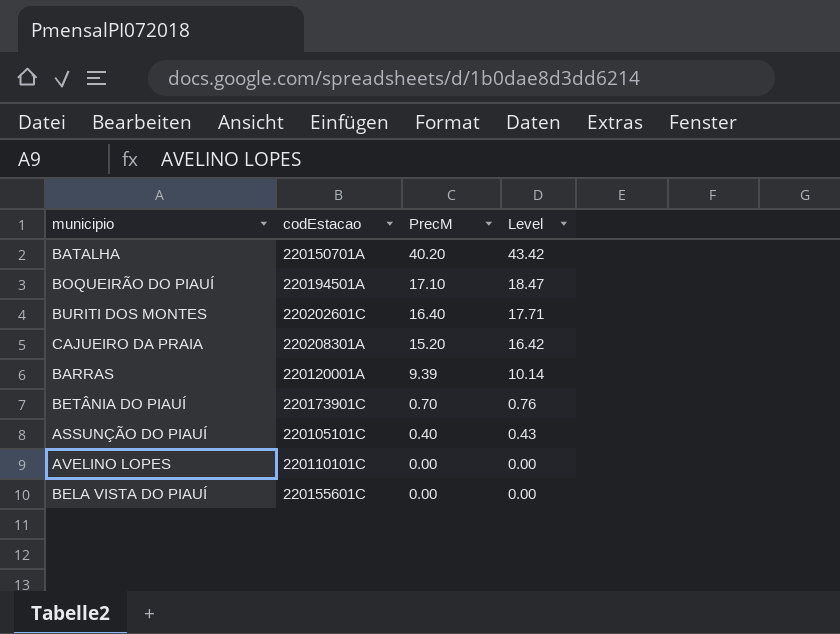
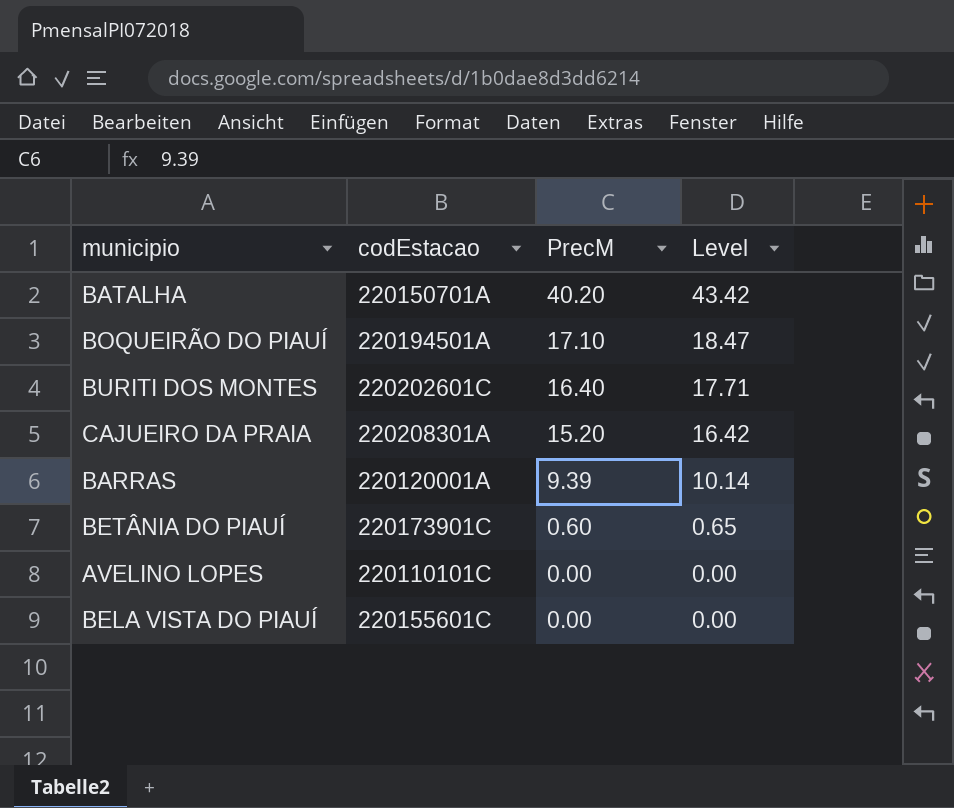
row ASSUNÇÃO DO PIAUÍ: 220105101C | 0.40 | 0.43 -> none
BETÂNIA DO PIAUÍ | PrecM: 0.70 -> 0.60
BETÂNIA DO PIAUÍ | Level: 0.76 -> 0.65

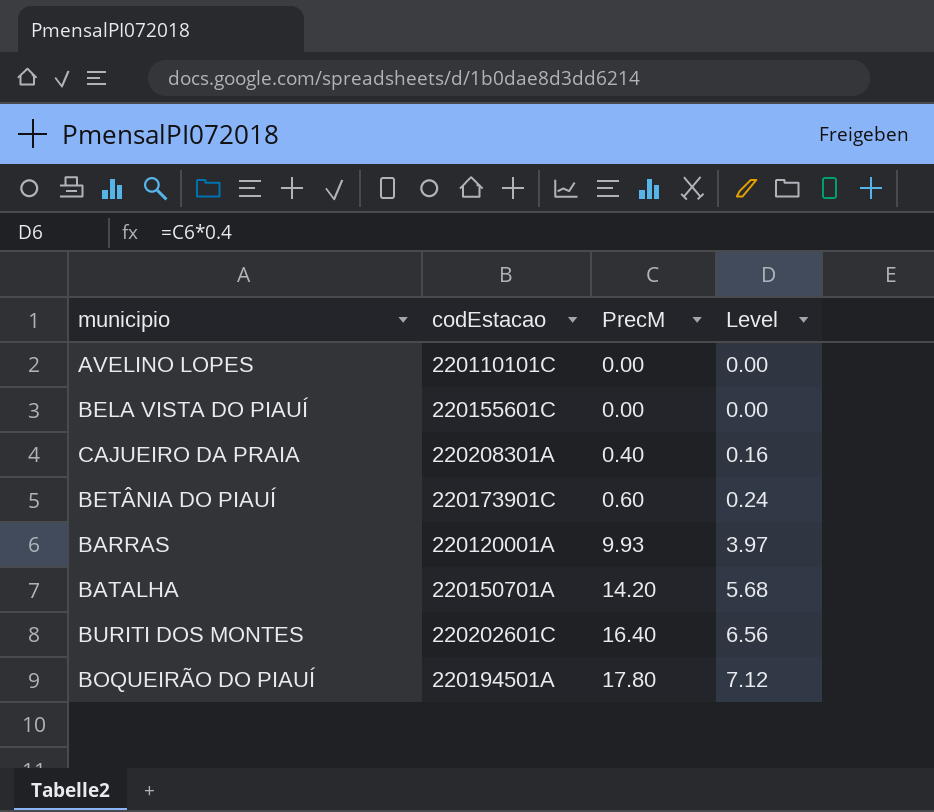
row order: PrecM descending -> PrecM ascending
column Level | formula: [PrecM] * 1.08 -> [PrecM] * 0.4
CAJUEIRO DA PRAIA | PrecM: 15.20 -> 0.40
BARRAS | PrecM: 9.39 -> 9.93
BATALHA | PrecM: 40.20 -> 14.20
BOQUEIRÃO DO PIAUÍ | PrecM: 17.10 -> 17.80

